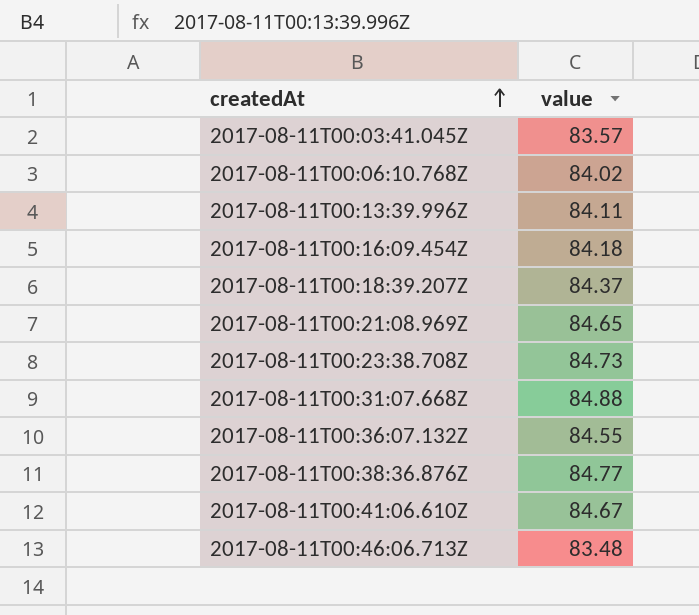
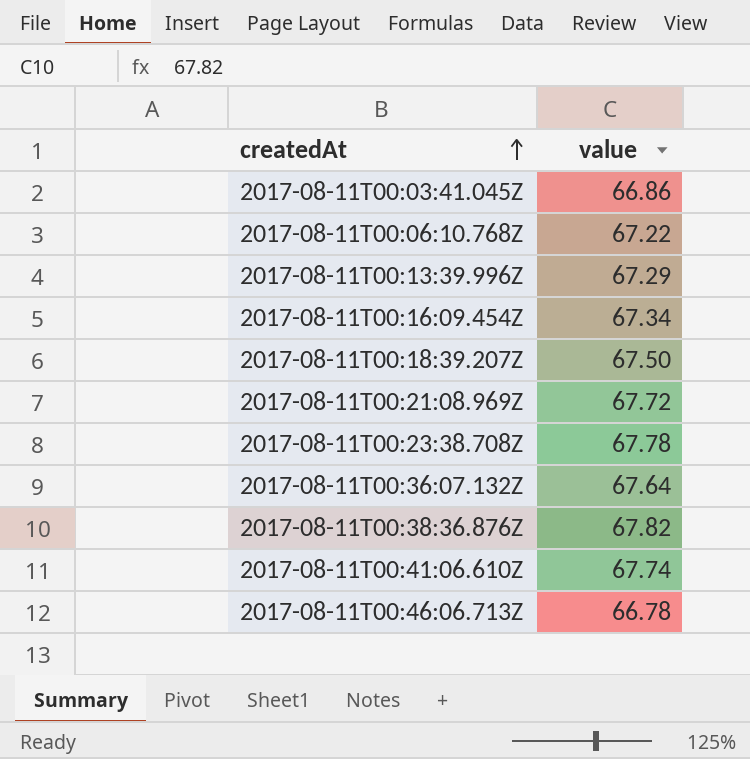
row 2017-08-11T00:31:07.668Z: 84.88 -> none
2017-08-11T00:03:41.045Z | value: 83.57 -> 66.86
2017-08-11T00:06:10.768Z | value: 84.02 -> 67.22
2017-08-11T00:13:39.996Z | value: 84.11 -> 67.29
2017-08-11T00:16:09.454Z | value: 84.18 -> 67.34
2017-08-11T00:18:39.207Z | value: 84.37 -> 67.50
2017-08-11T00:21:08.969Z | value: 84.65 -> 67.72
2017-08-11T00:23:38.708Z | value: 84.73 -> 67.78
2017-08-11T00:36:07.132Z | value: 84.55 -> 67.64
2017-08-11T00:38:36.876Z | value: 84.77 -> 67.82
2017-08-11T00:41:06.610Z | value: 84.67 -> 67.74
2017-08-11T00:46:06.713Z | value: 83.48 -> 66.78

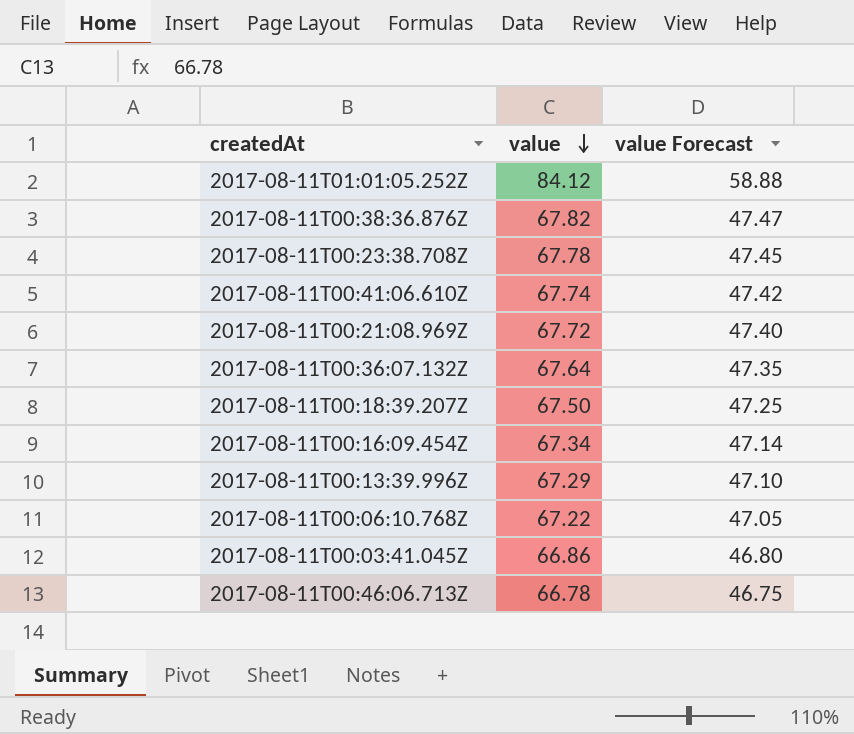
row order: createdAt ascending -> value descending
column value Forecast | formula: none -> [value] * 0.7
row 2017-08-11T01:01:05.252Z: none -> 84.12 | 58.88

